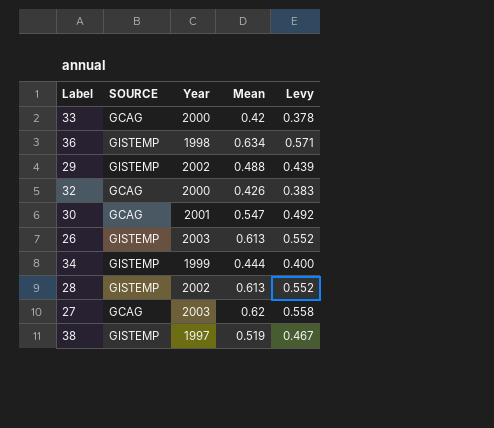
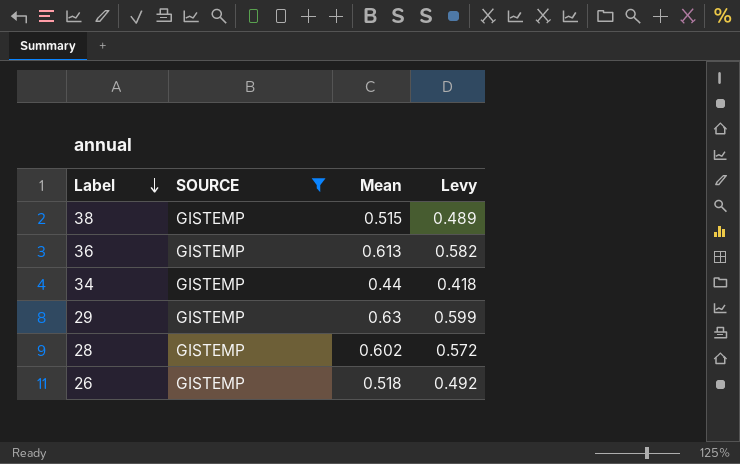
filter: none -> SOURCE = GISTEMP
row order: none -> Label descending
column Year | position: 3 -> none
column Levy | formula: [Mean] * 0.9 -> [Mean] * 0.95
38 | Mean: 0.519 -> 0.515
36 | Mean: 0.634 -> 0.613
34 | Mean: 0.444 -> 0.44
29 | Mean: 0.488 -> 0.63
28 | Mean: 0.613 -> 0.602
26 | Mean: 0.613 -> 0.518

